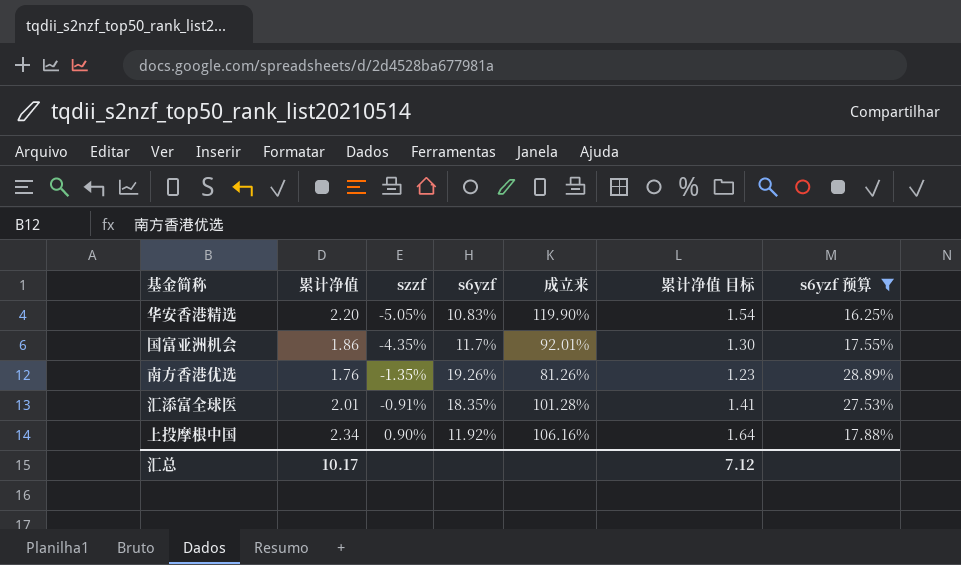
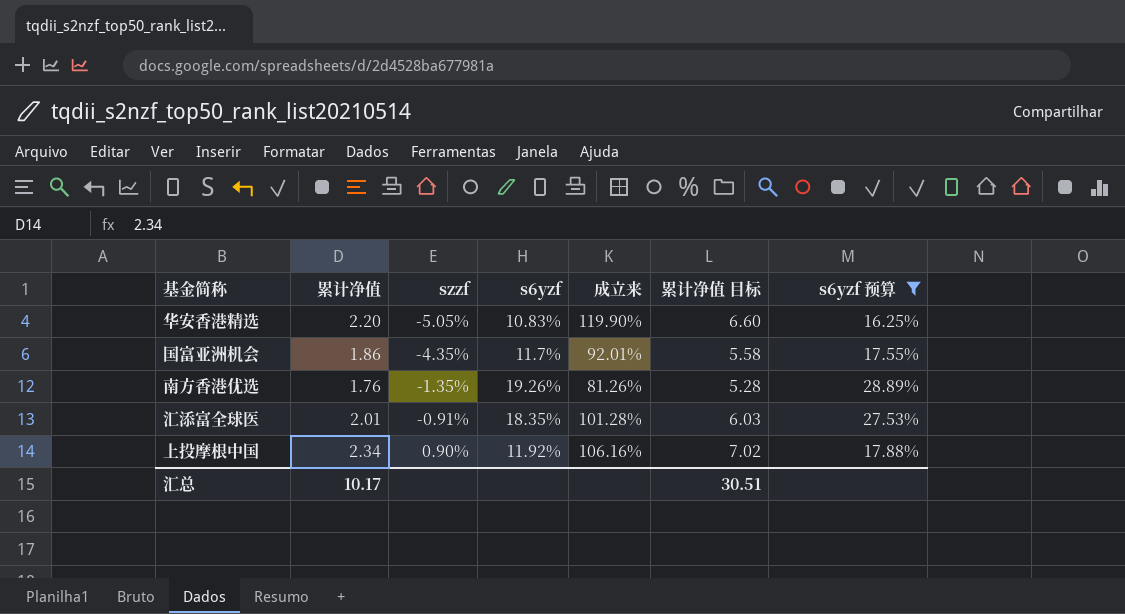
column 累计净值 目标 | formula: [累计净值] * 0.7 -> [累计净值] * 3
汇总 | 累计净值 目标: 7.12 -> 30.51

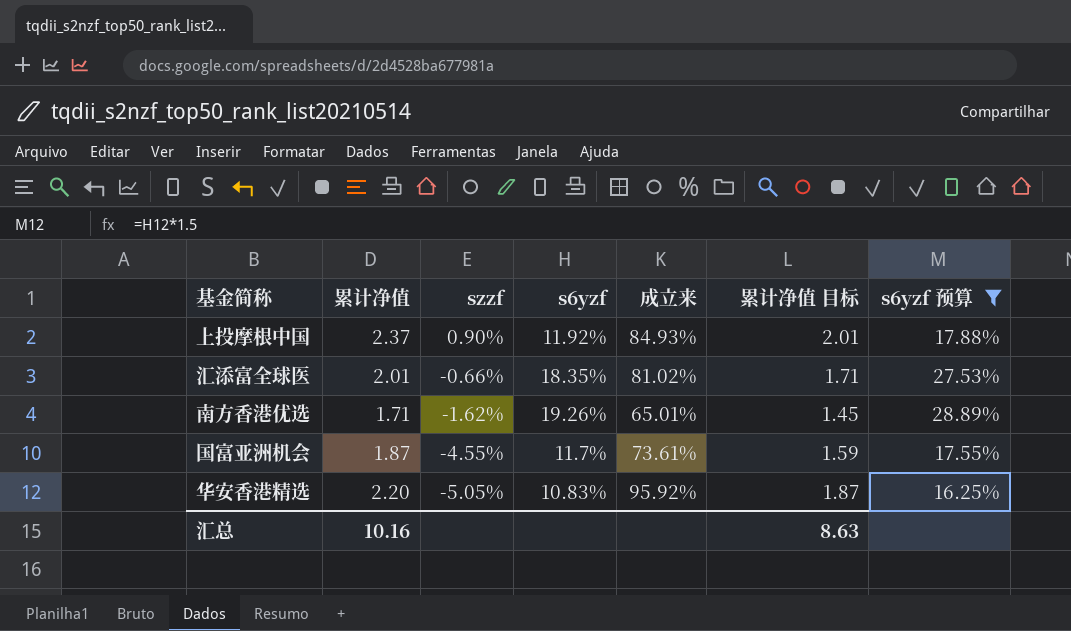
row order: szzf ascending -> szzf descending
column 累计净值 目标 | formula: [累计净值] * 3 -> [累计净值] * 0.85
上投摩根中国 | 累计净值: 2.34 -> 2.37
上投摩根中国 | 成立来: 106.16% -> 84.93%
汇添富全球医 | szzf: -0.91% -> -0.66%
汇添富全球医 | 成立来: 101.28% -> 81.02%
南方香港优选 | 累计净值: 1.76 -> 1.71
南方香港优选 | szzf: -1.35% -> -1.62%
南方香港优选 | 成立来: 81.26% -> 65.01%
国富亚洲机会 | 累计净值: 1.86 -> 1.87
国富亚洲机会 | szzf: -4.35% -> -4.55%
国富亚洲机会 | 成立来: 92.01% -> 73.61%
华安香港精选 | 成立来: 119.90% -> 95.92%
汇总 | 累计净值: 10.17 -> 10.16
汇总 | 累计净值 目标: 30.51 -> 8.63

